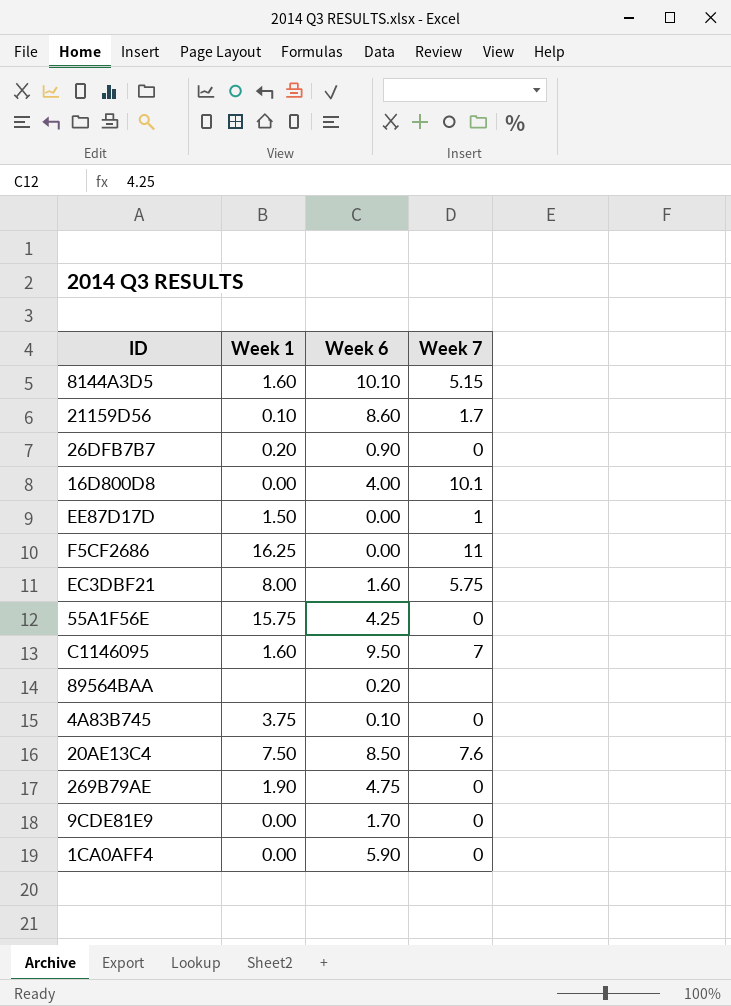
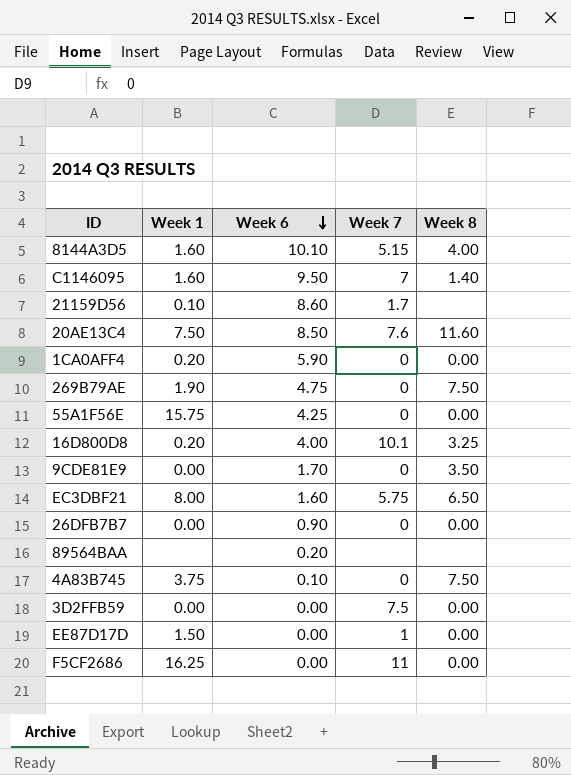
row order: none -> Week 6 descending
column Week 8 | position: none -> 5
1CA0AFF4 | Week 1: 0.00 -> 0.20
16D800D8 | Week 1: 0.00 -> 0.20
26DFB7B7 | Week 1: 0.20 -> 0.00
row 3D2FFB59: none -> 0.00 | 0.00 | 7.5 | 0.00

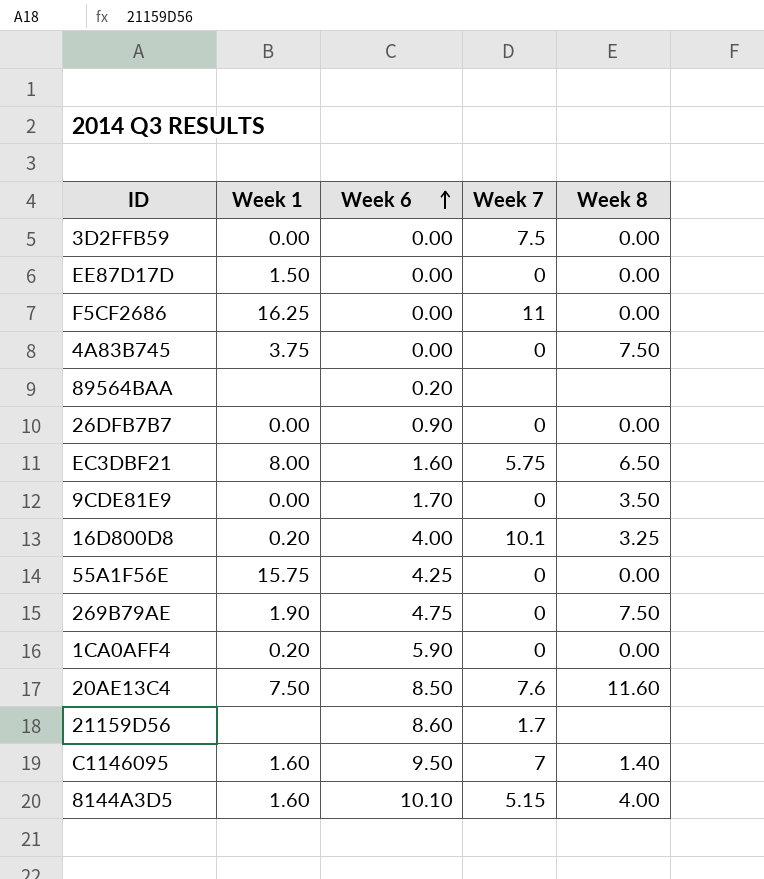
row order: Week 6 descending -> Week 6 ascending
EE87D17D | Week 7: 1 -> 0
4A83B745 | Week 6: 0.10 -> 0.00
21159D56 | Week 1: 0.10 -> none

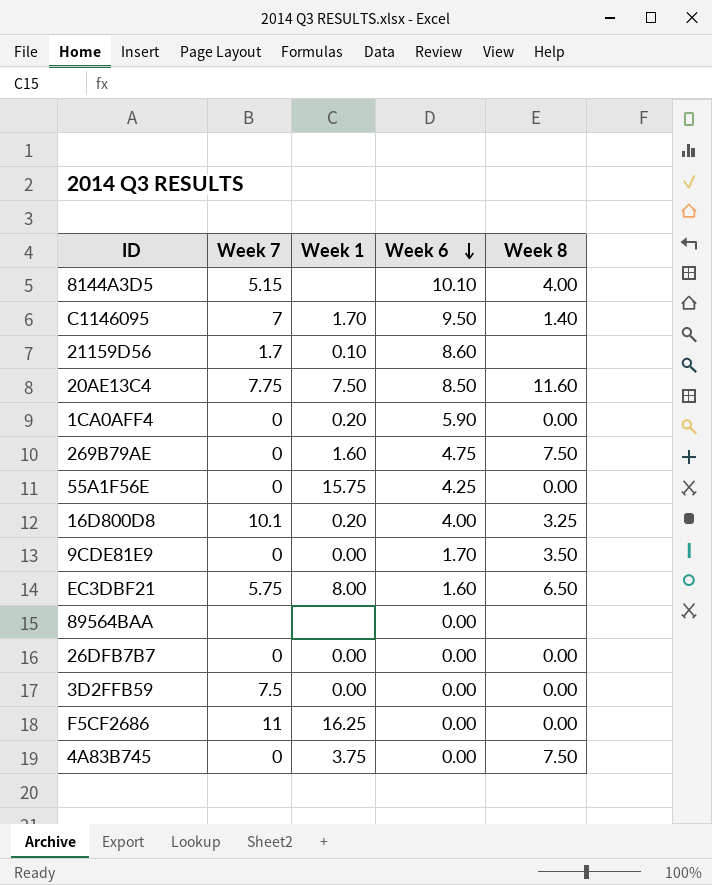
row order: Week 6 ascending -> Week 6 descending
column Week 7 | position: 4 -> 2
row EE87D17D: 1.50 | 0.00 | 0 | 0.00 -> none
8144A3D5 | Week 1: 1.60 -> none
C1146095 | Week 1: 1.60 -> 1.70
21159D56 | Week 1: none -> 0.10
20AE13C4 | Week 7: 7.6 -> 7.75
269B79AE | Week 1: 1.90 -> 1.60
89564BAA | Week 6: 0.20 -> 0.00
26DFB7B7 | Week 6: 0.90 -> 0.00

